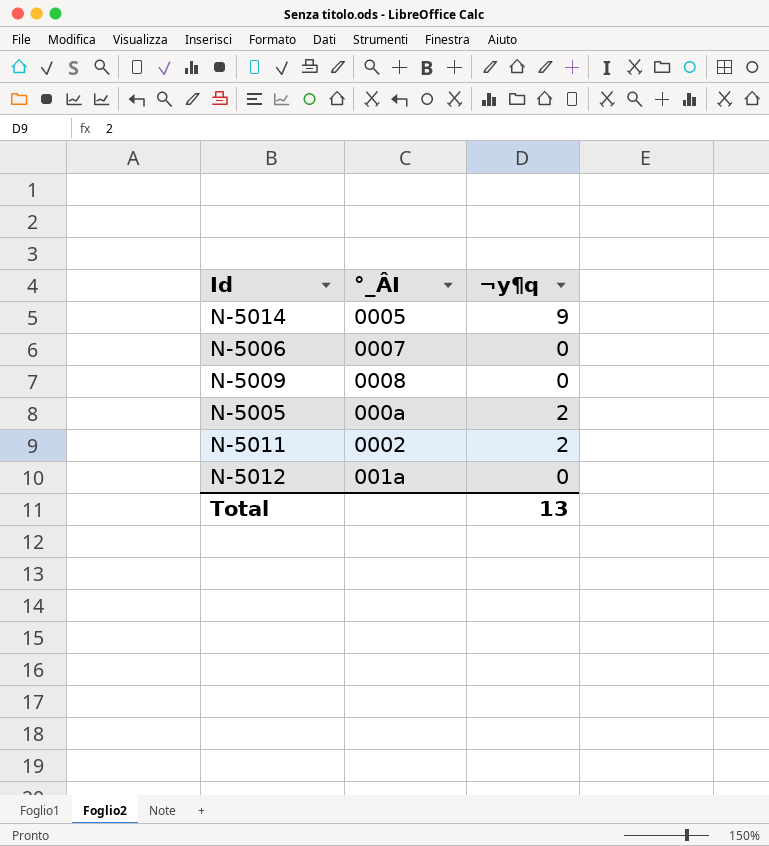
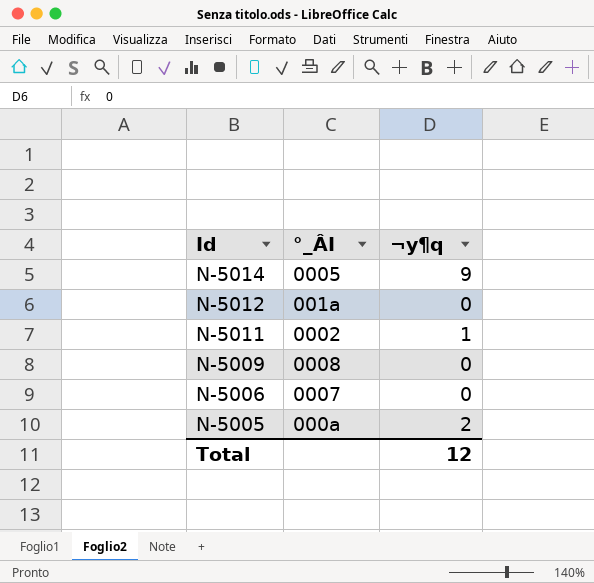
row order: none -> Id descending
N-5011 | ¬y¶q: 2 -> 1
Total | ¬y¶q: 13 -> 12

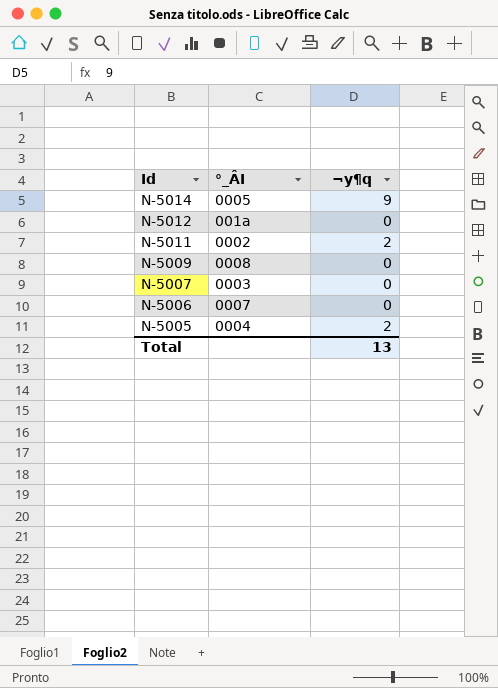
N-5011 | ¬y¶q: 1 -> 2
row N-5007: none -> 0003 | 0
N-5005 | °_ÂI: 000a -> 0004
Total | ¬y¶q: 12 -> 13

